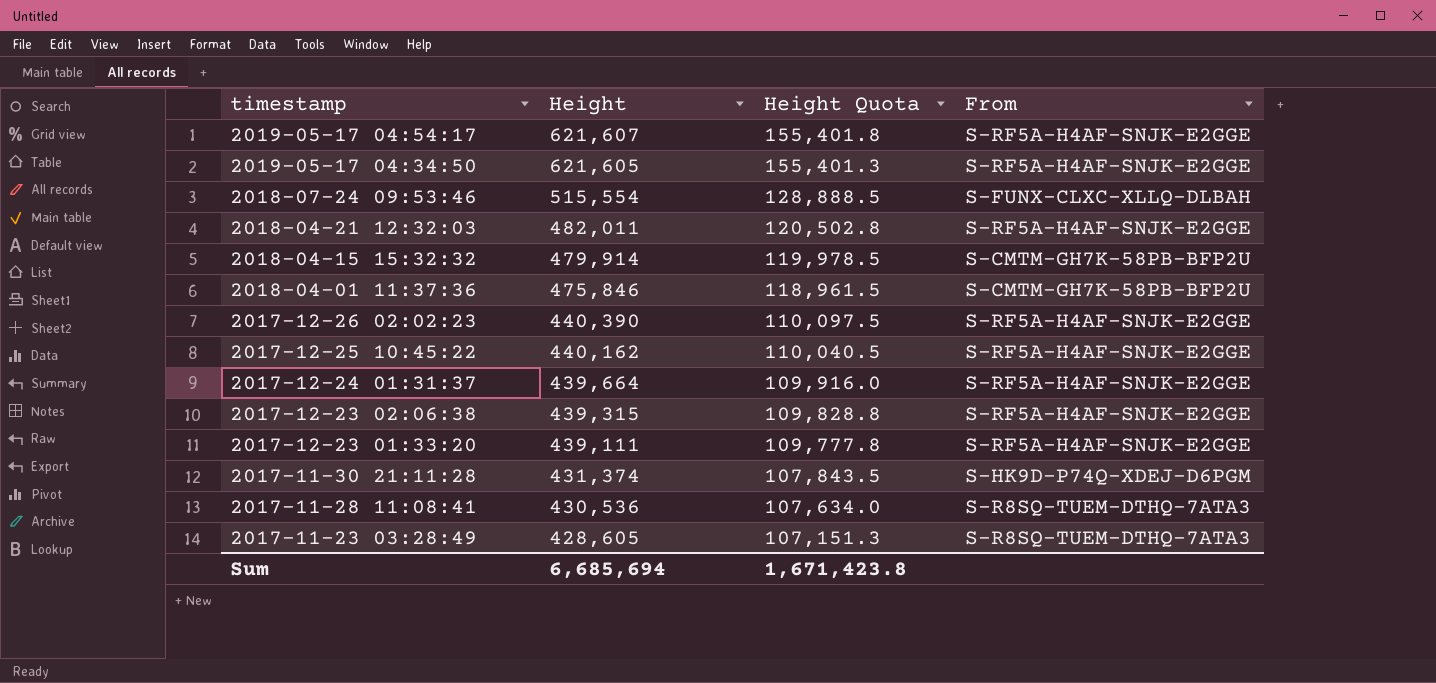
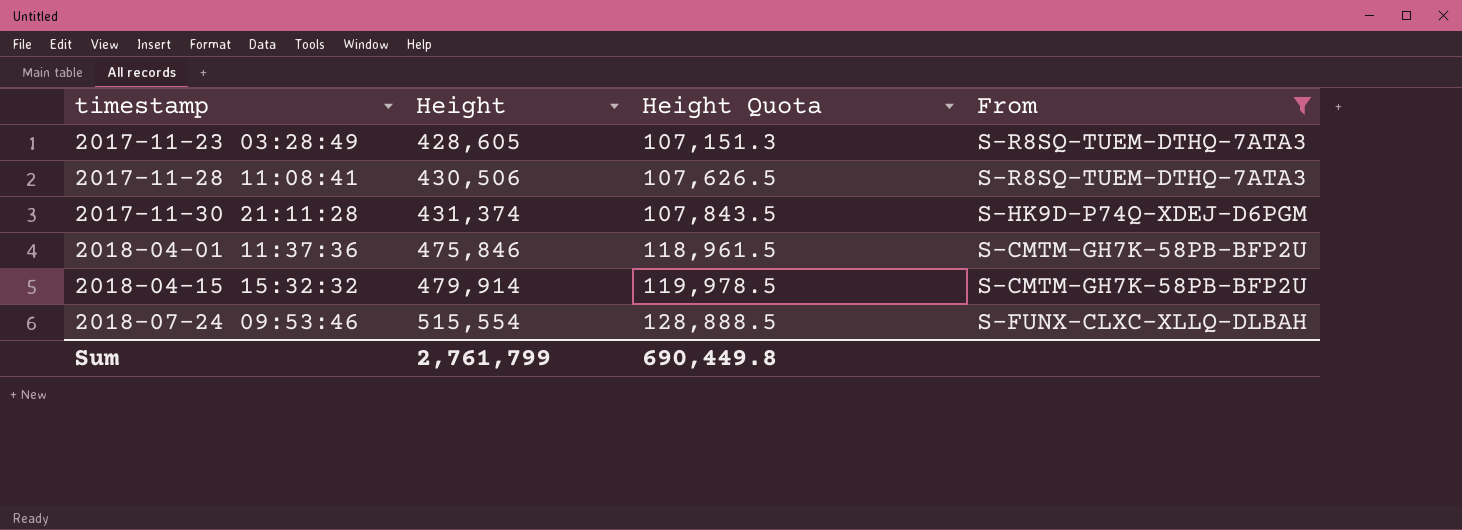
filter: none -> From != S-RF5A-H4AF-SNJK-E2GGE
row order: timestamp descending -> timestamp ascending
2017-11-28 11:08:41 | Height: 430,536 -> 430,506
2017-11-28 11:08:41 | Height Quota: 107,634.0 -> 107,626.5
Sum | Height: 6,685,694 -> 2,761,799
Sum | Height Quota: 1,671,423.8 -> 690,449.8

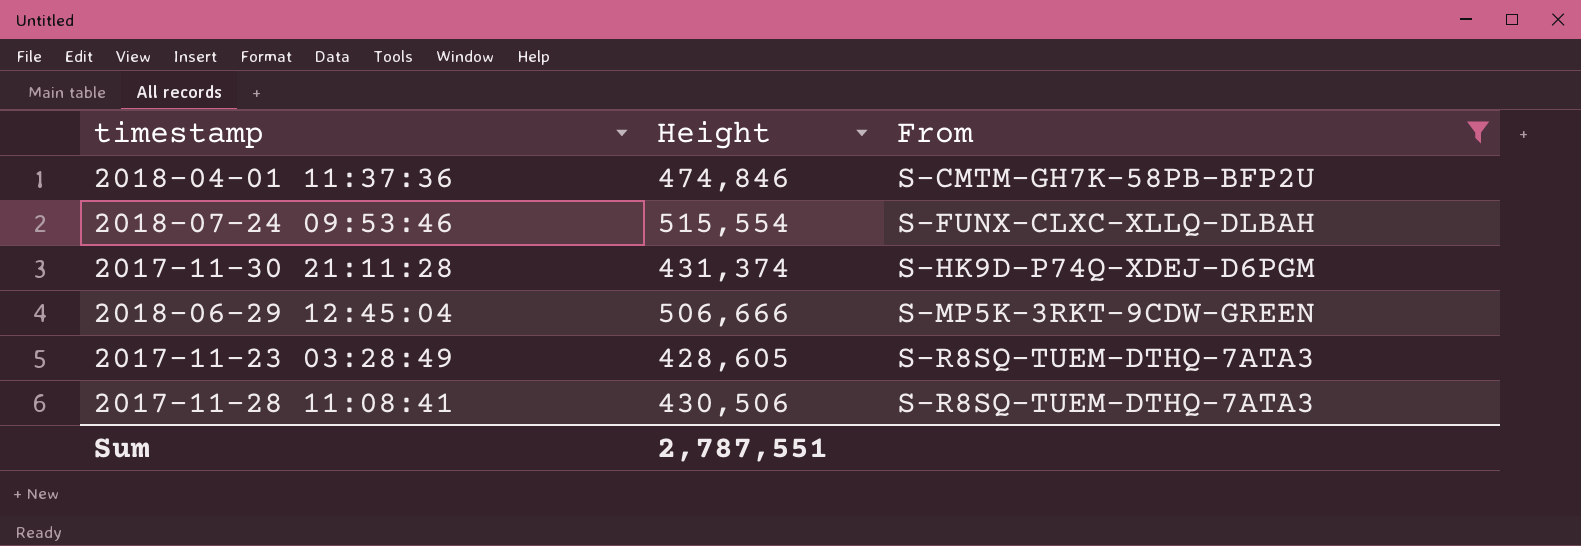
row order: timestamp ascending -> From ascending
column Height Quota | formula: [Height] * 0.25 -> none
row 2018-04-15 15:32:32: 479,914 | 119,978.5 | S-CMTM-GH7K-58PB-BFP2U -> none
2018-04-01 11:37:36 | Height: 475,846 -> 474,846
row 2018-06-29 12:45:04: none -> 506,666 | S-MP5K-3RKT-9CDW-GREEN
Sum | Height: 2,761,799 -> 2,787,551

